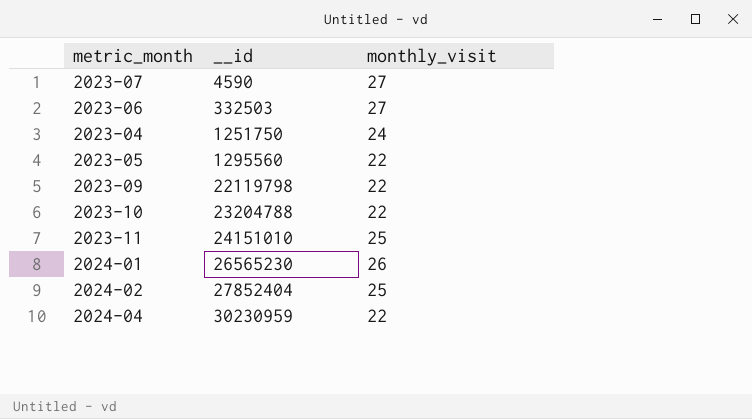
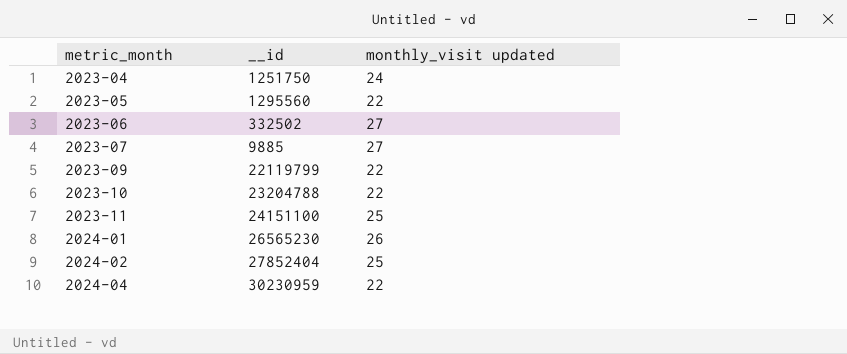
row order: __id ascending -> metric_month ascending
column name: monthly_visit -> monthly_visit updated
2023-06 | __id: 332503 -> 332502
2023-07 | __id: 4590 -> 9885
2023-09 | __id: 22119798 -> 22119799
2023-11 | __id: 24151010 -> 24151100

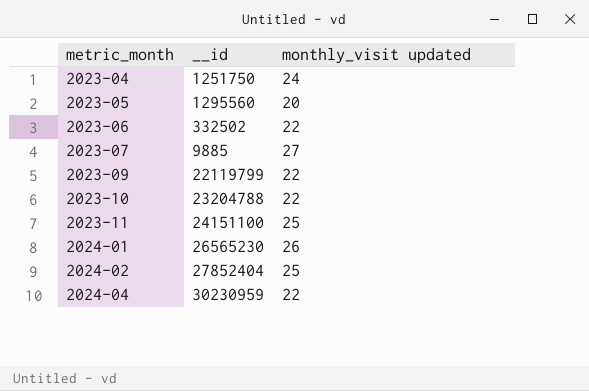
2023-05 | monthly_visit updated: 22 -> 20
2023-06 | monthly_visit updated: 27 -> 22

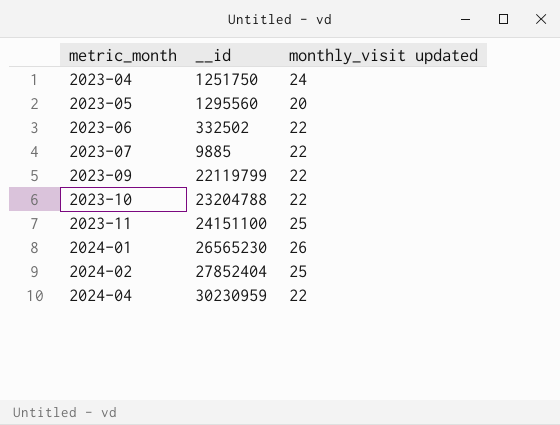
2023-07 | monthly_visit updated: 27 -> 22

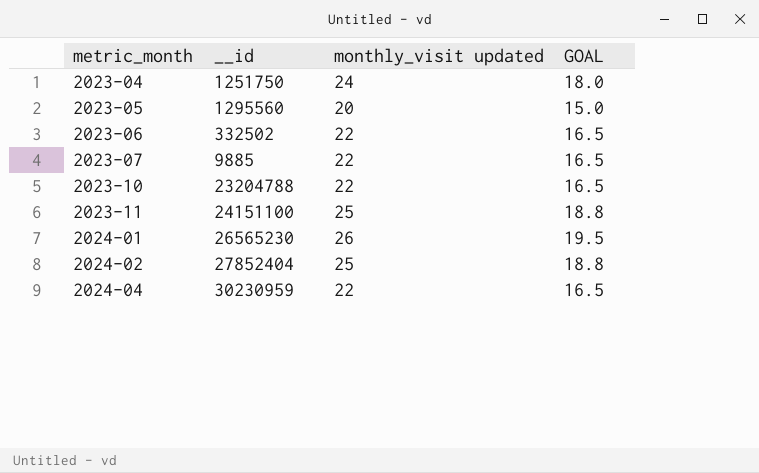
column GOAL | formula: none -> [monthly_visit updated] * 0.75
row 2023-09: 22119799 | 22 -> none

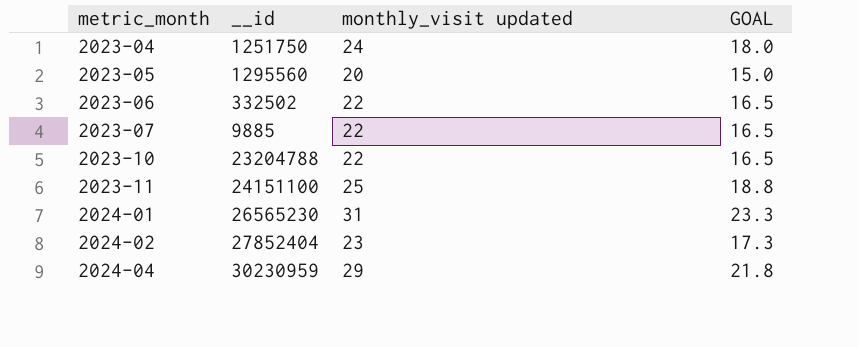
2024-01 | monthly_visit updated: 26 -> 31
2024-01 | GOAL: 19.5 -> 23.3
2024-02 | monthly_visit updated: 25 -> 23
2024-02 | GOAL: 18.8 -> 17.3
2024-04 | monthly_visit updated: 22 -> 29
2024-04 | GOAL: 16.5 -> 21.8

